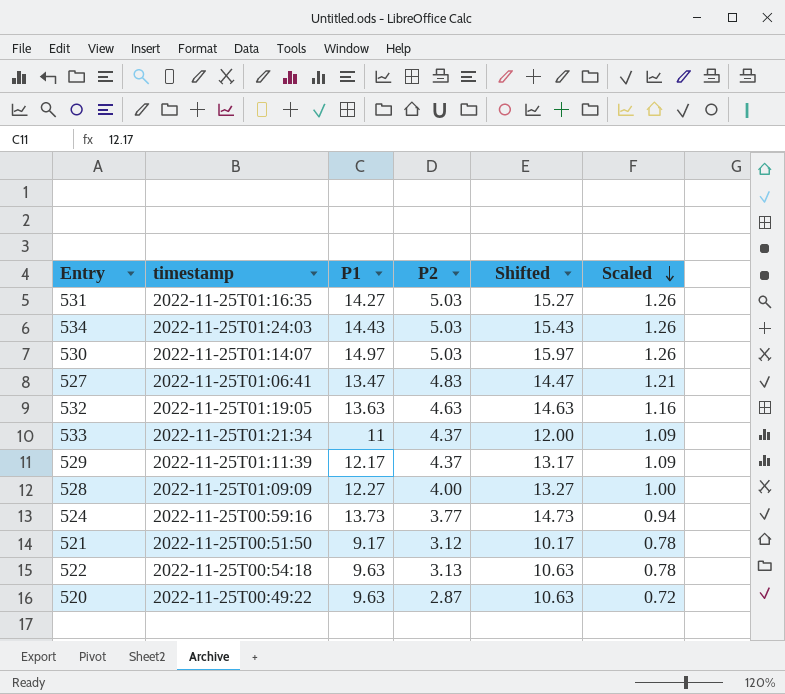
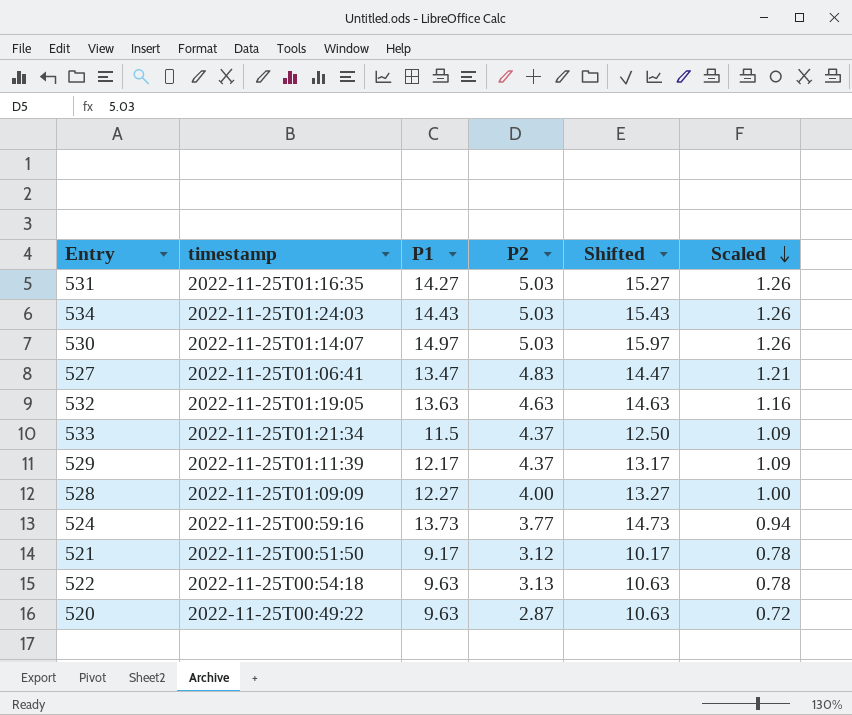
533 | P1: 11 -> 11.5
533 | Shifted: 12.00 -> 12.50

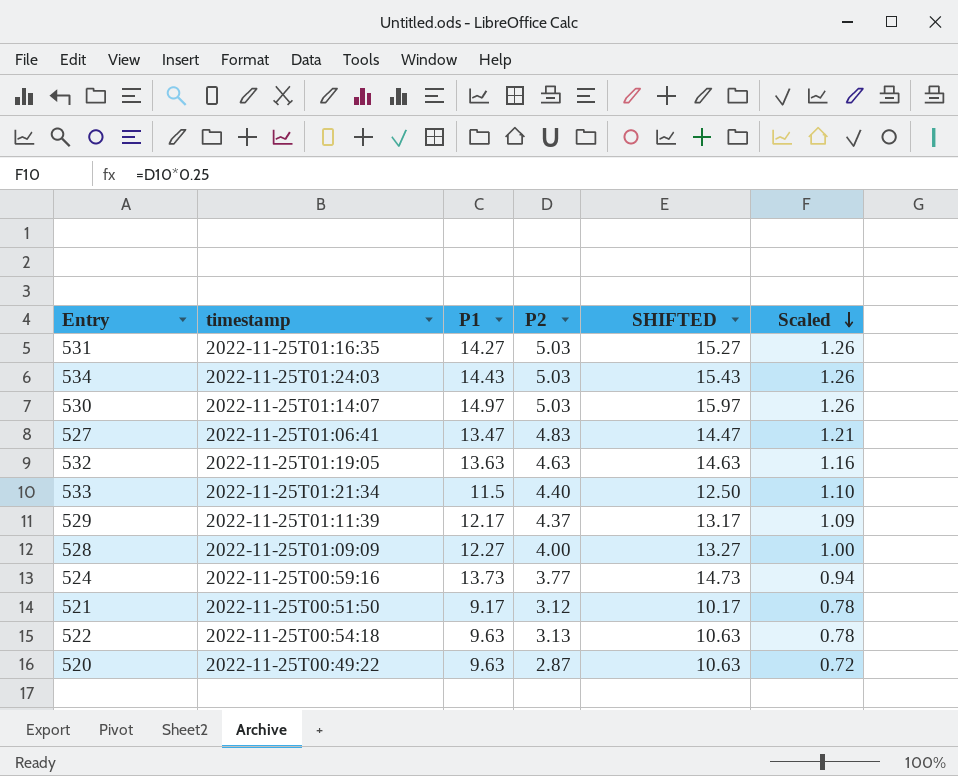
column name: Shifted -> SHIFTED
533 | P2: 4.37 -> 4.40
533 | Scaled: 1.09 -> 1.10

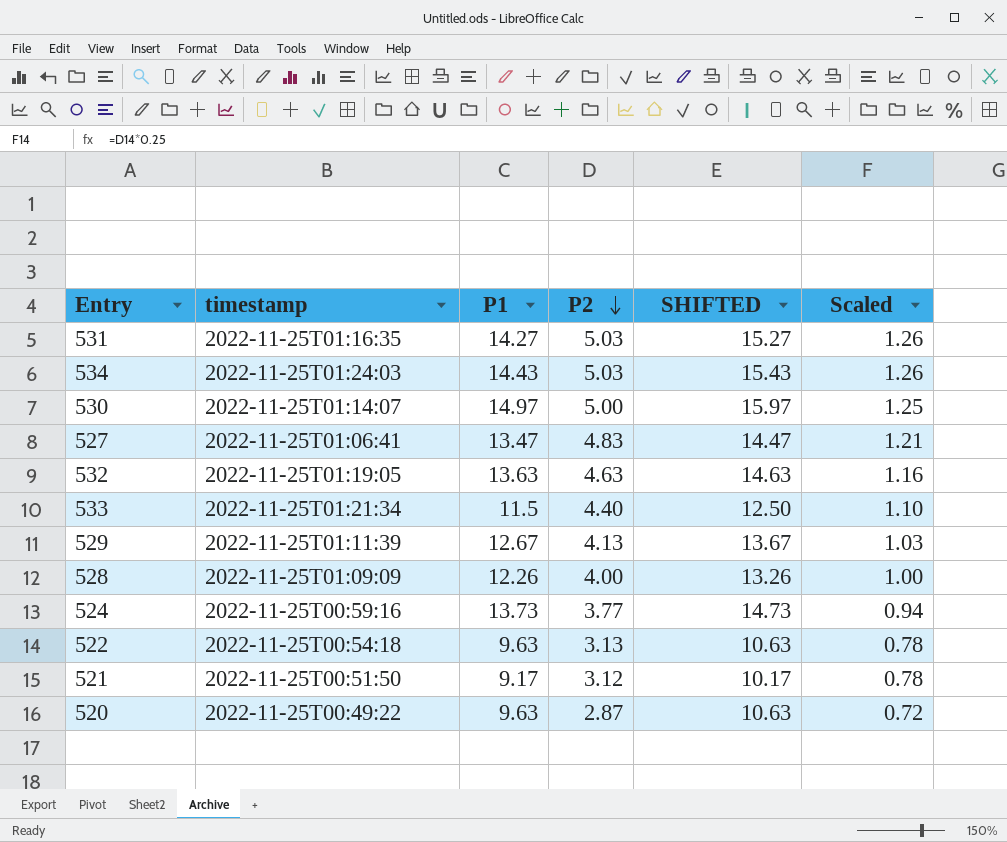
row order: Scaled descending -> P2 descending
530 | P2: 5.03 -> 5.00
530 | Scaled: 1.26 -> 1.25
529 | P1: 12.17 -> 12.67
529 | P2: 4.37 -> 4.13
529 | SHIFTED: 13.17 -> 13.67
529 | Scaled: 1.09 -> 1.03
528 | P1: 12.27 -> 12.26
528 | SHIFTED: 13.27 -> 13.26

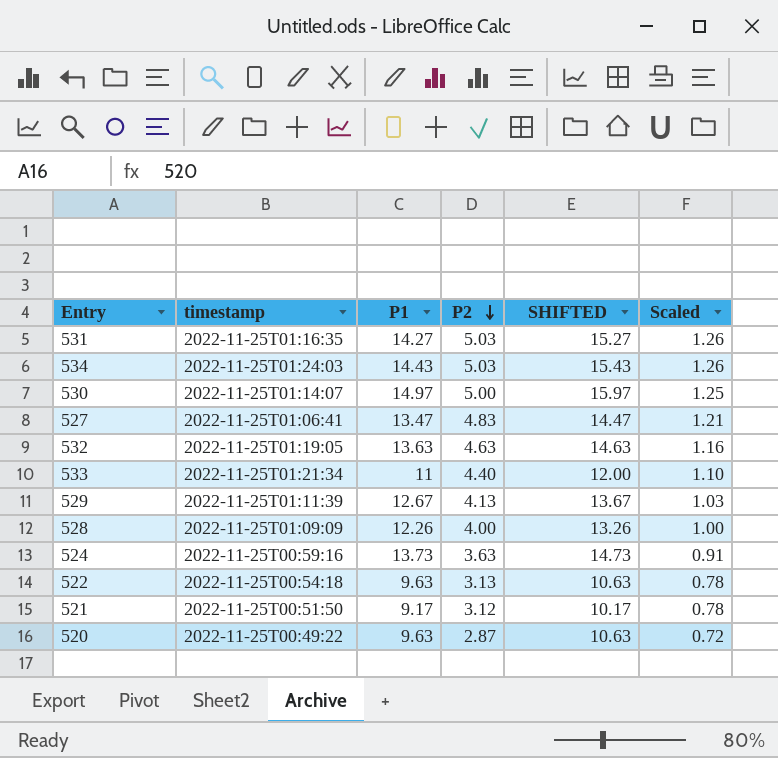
533 | P1: 11.5 -> 11
533 | SHIFTED: 12.50 -> 12.00
524 | P2: 3.77 -> 3.63
524 | Scaled: 0.94 -> 0.91

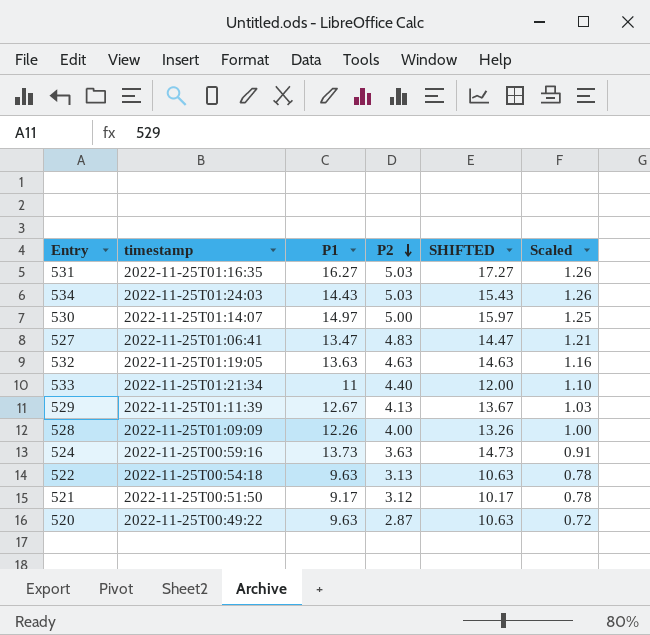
531 | P1: 14.27 -> 16.27
531 | SHIFTED: 15.27 -> 17.27

